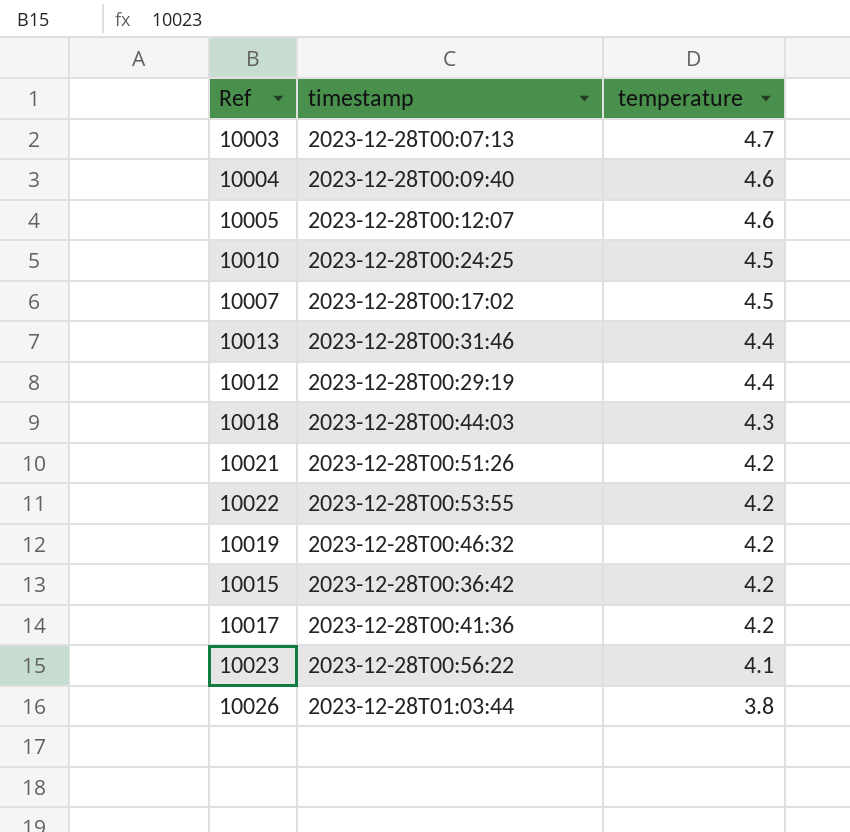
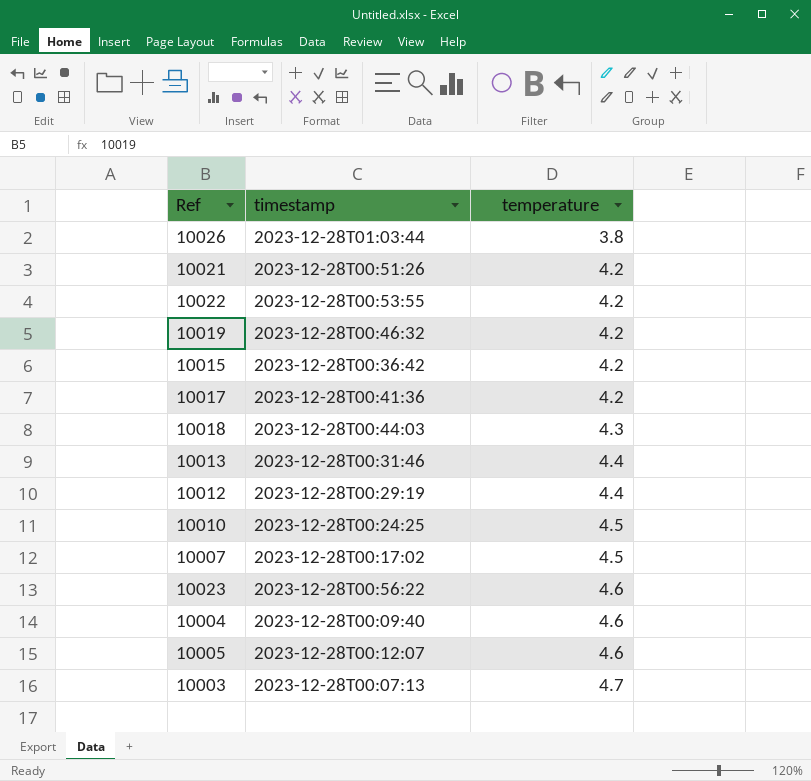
row order: temperature descending -> temperature ascending
10023 | temperature: 4.1 -> 4.6

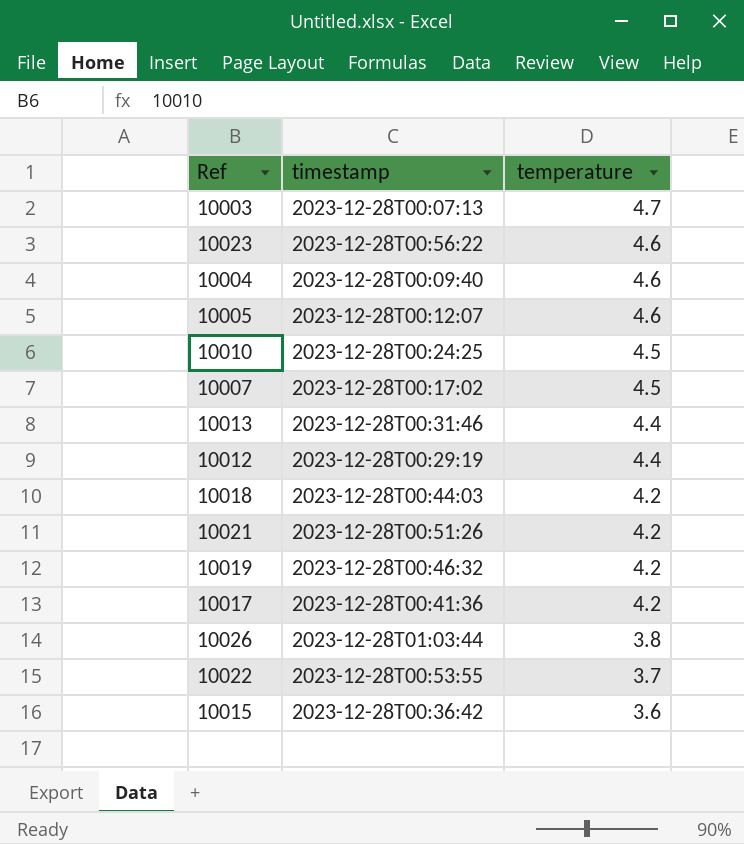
row order: temperature ascending -> temperature descending
10018 | temperature: 4.3 -> 4.2
10022 | temperature: 4.2 -> 3.7
10015 | temperature: 4.2 -> 3.6

